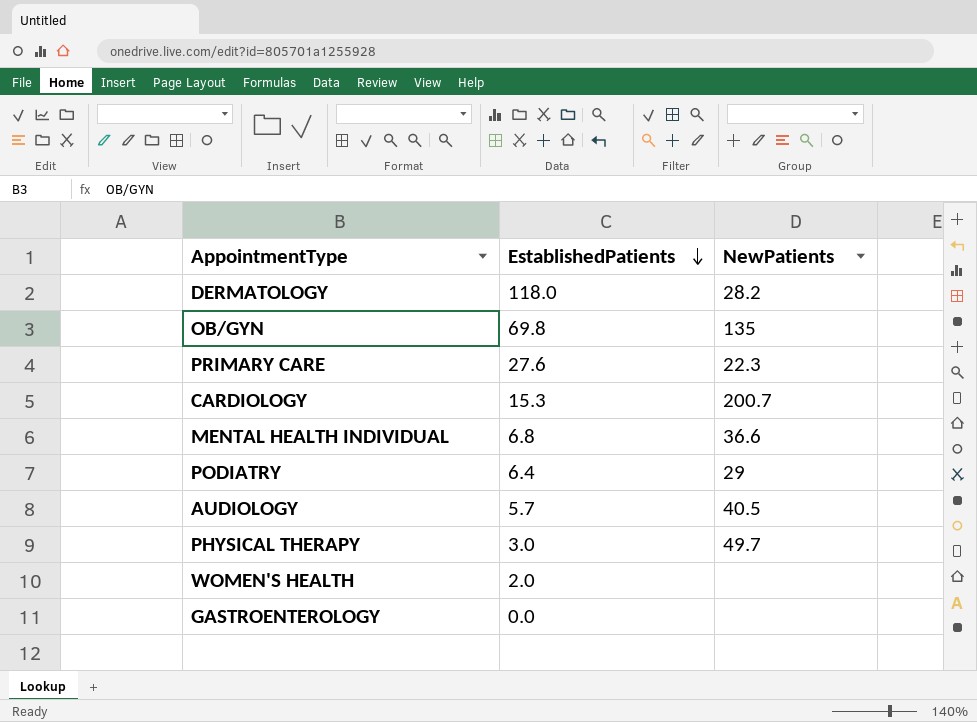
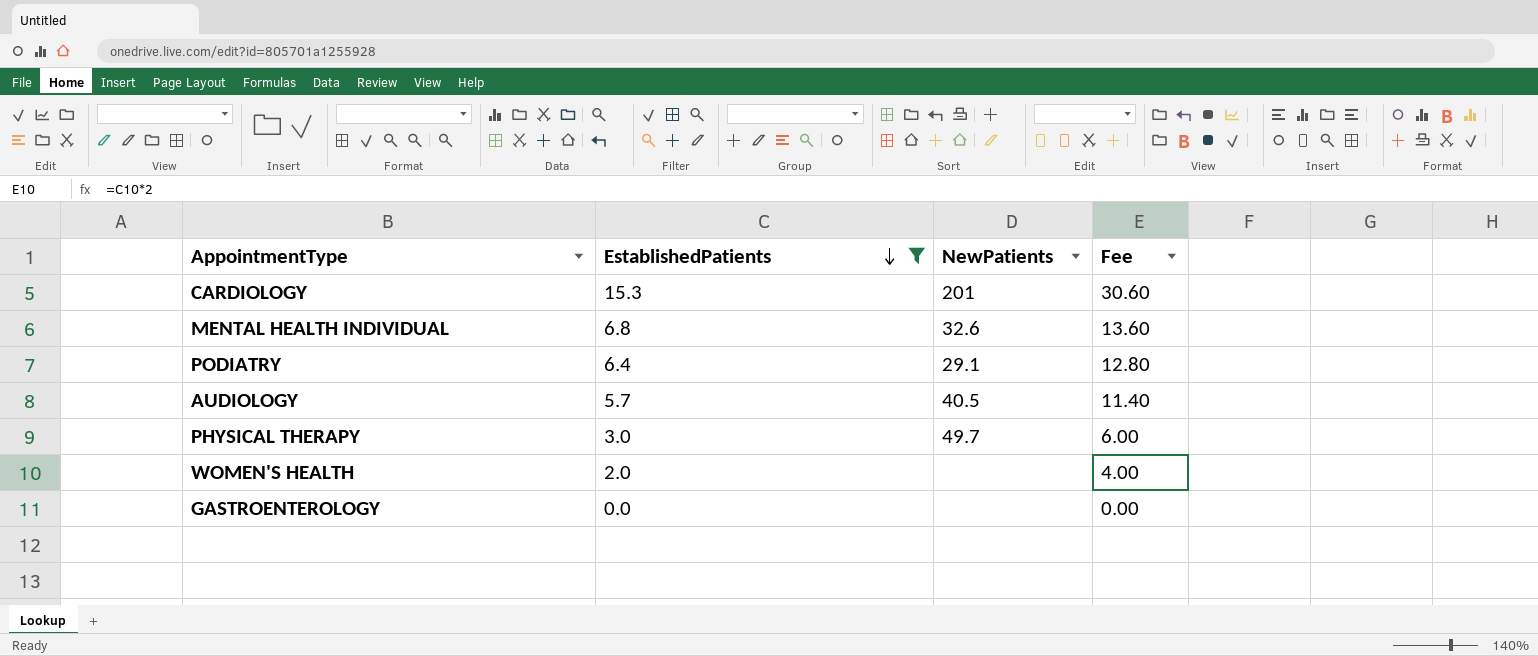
filter: none -> EstablishedPatients <= 15.3
column Fee | formula: none -> [EstablishedPatients] * 2
CARDIOLOGY | NewPatients: 200.7 -> 201
MENTAL HEALTH INDIVIDUAL | NewPatients: 36.6 -> 32.6
PODIATRY | NewPatients: 29 -> 29.1

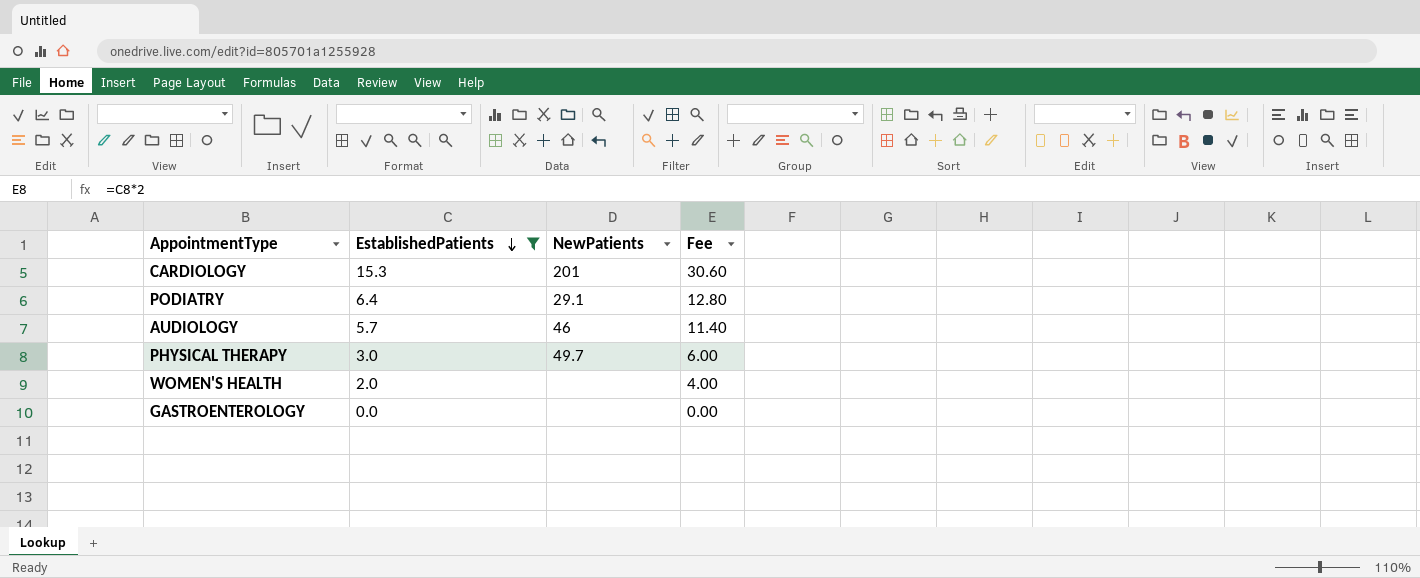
row MENTAL HEALTH INDIVIDUAL: 6.8 | 32.6 | 13.60 -> none
AUDIOLOGY | NewPatients: 40.5 -> 46

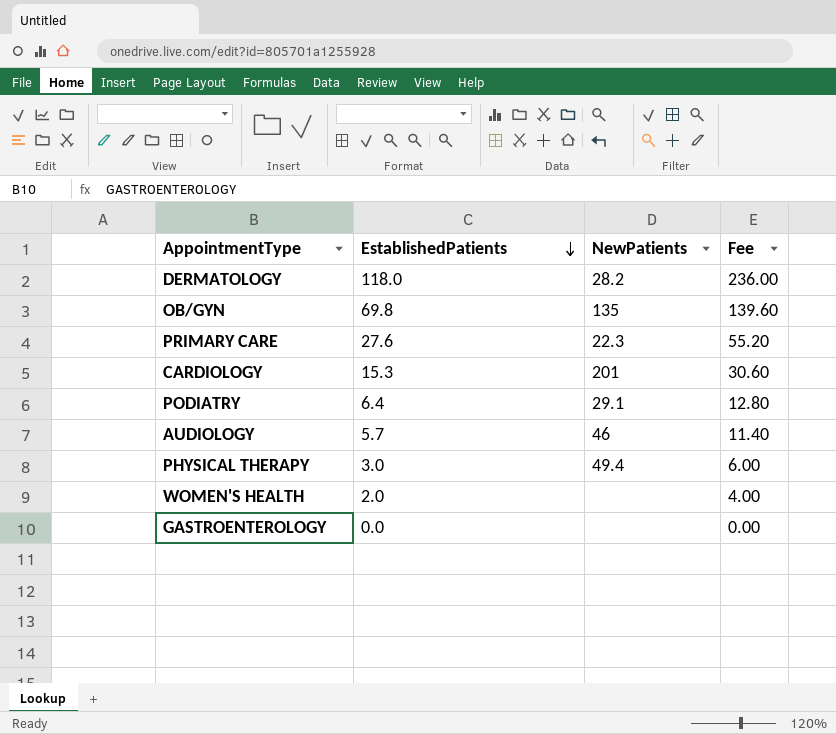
filter: EstablishedPatients <= 15.3 -> none
PHYSICAL THERAPY | NewPatients: 49.7 -> 49.4

